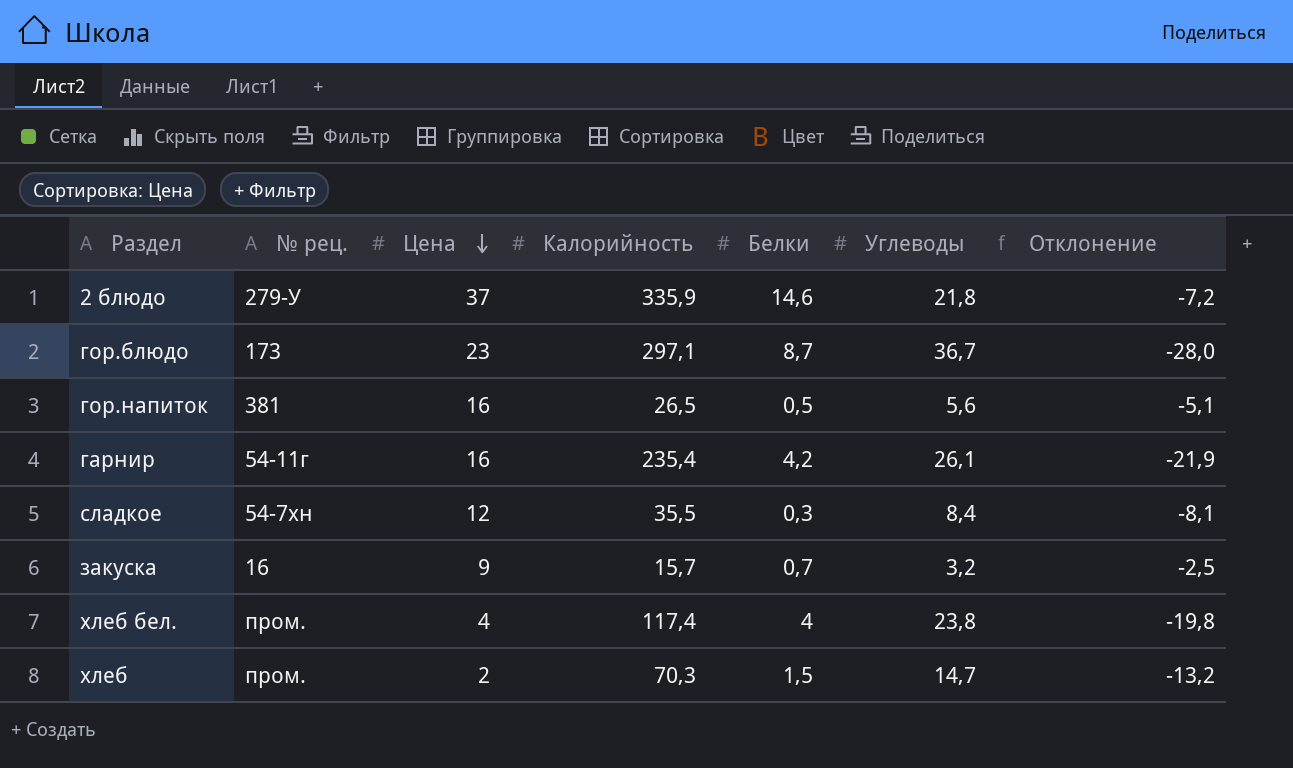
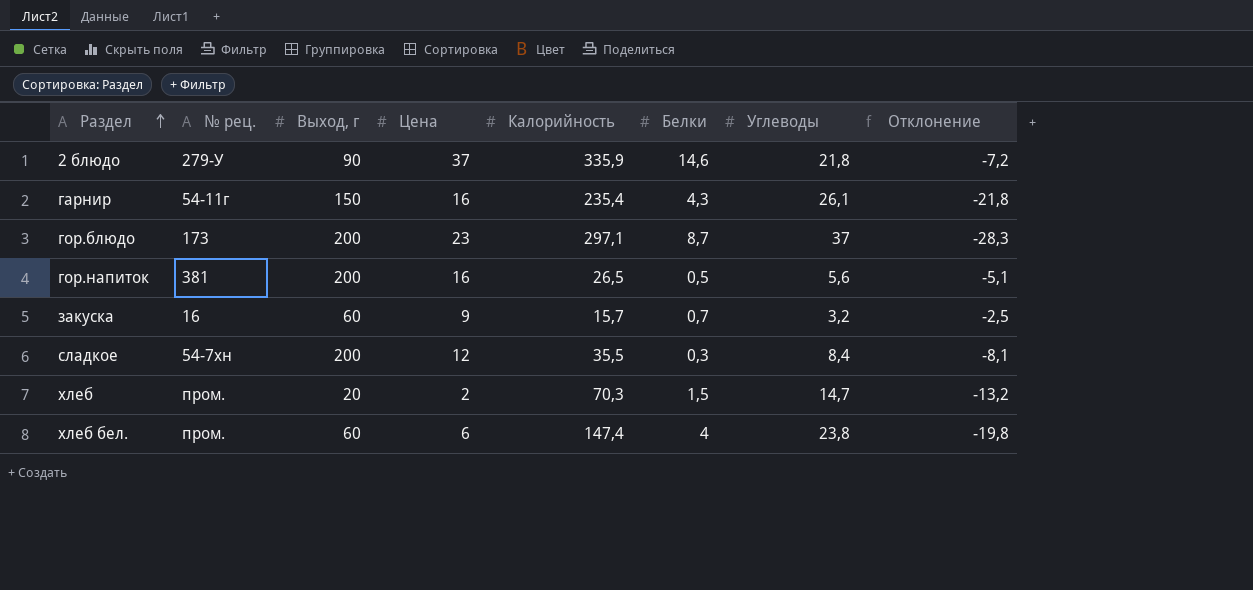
row order: Цена descending -> Раздел ascending
column Выход, г | position: none -> 3
гарнир | Белки: 4,2 -> 4,3
гарнир | Отклонение: -21,9 -> -21,8
гор.блюдо | Углеводы: 36,7 -> 37
гор.блюдо | Отклонение: -28,0 -> -28,3
хлеб бел. | Цена: 4 -> 6
хлеб бел. | Калорийность: 117,4 -> 147,4

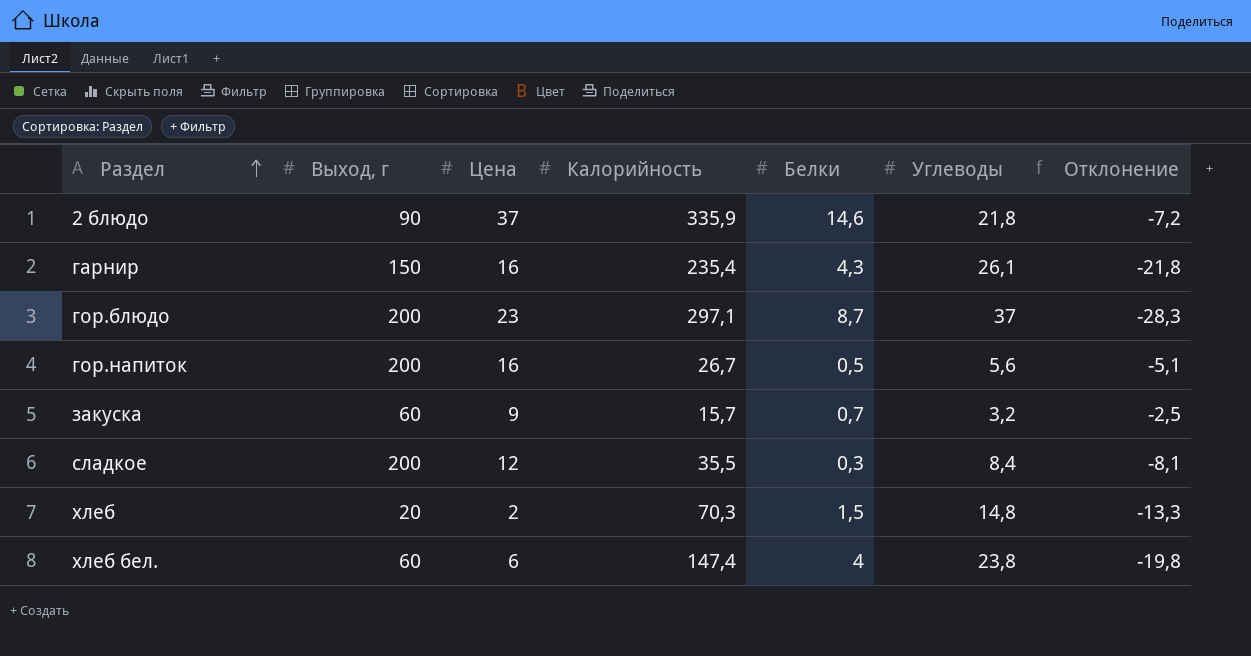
column № рец. | position: 2 -> none
гор.напиток | Калорийность: 26,5 -> 26,7
хлеб | Углеводы: 14,7 -> 14,8
хлеб | Отклонение: -13,2 -> -13,3

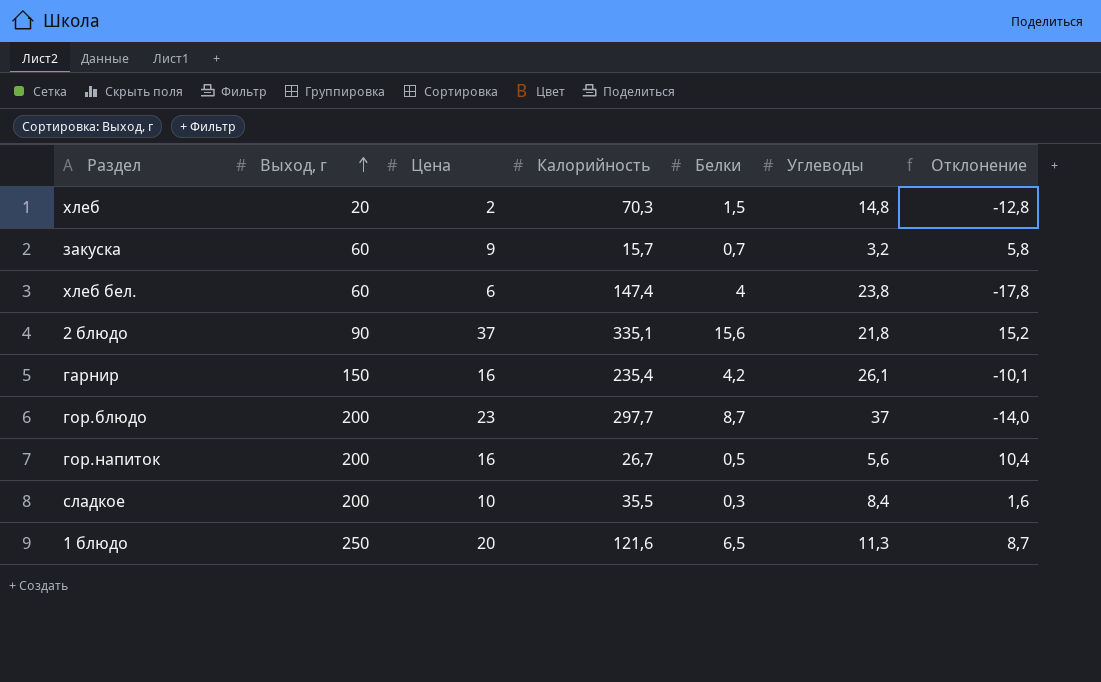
row order: Раздел ascending -> Выход, г ascending
column Отклонение | formula: [Белки] - [Углеводы] -> [Цена] - [Углеводы]
2 блюдо | Калорийность: 335,9 -> 335,1
2 блюдо | Белки: 14,6 -> 15,6
гарнир | Белки: 4,3 -> 4,2
гор.блюдо | Калорийность: 297,1 -> 297,7
сладкое | Цена: 12 -> 10
row 1 блюдо: none -> 250 | 20 | 121,6 | 6,5 | 11,3 | 8,7

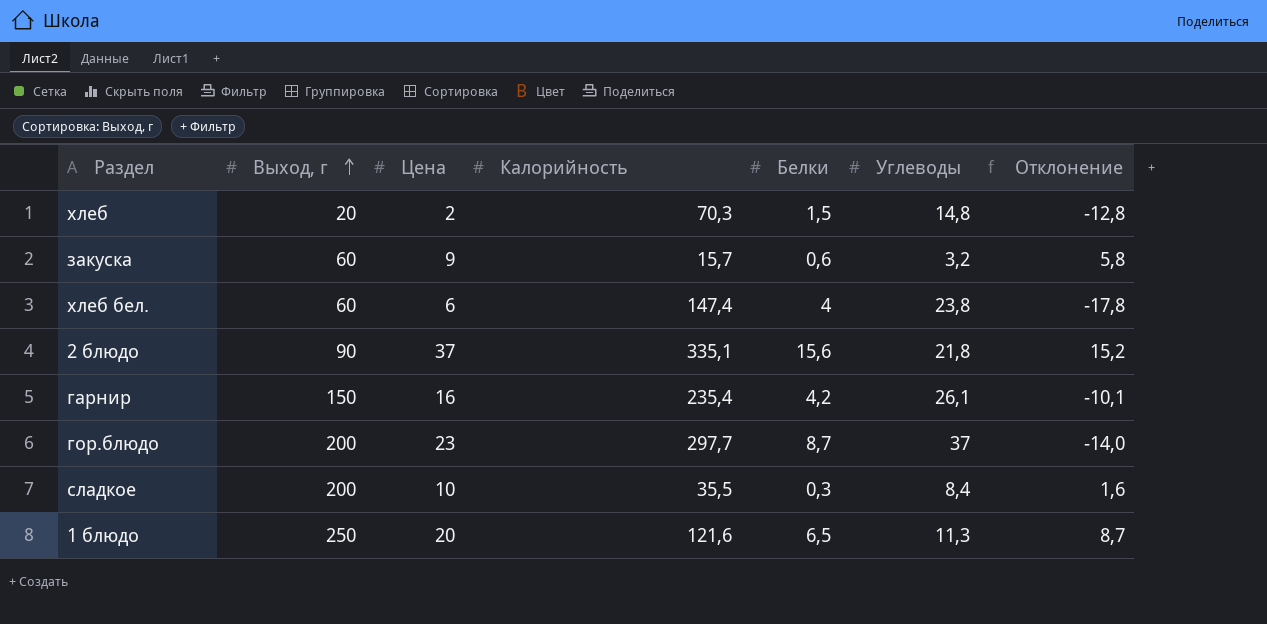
row гор.напиток: 200 | 16 | 26,7 | 0,5 | 5,6 | 10,4 -> none
закуска | Белки: 0,7 -> 0,6

